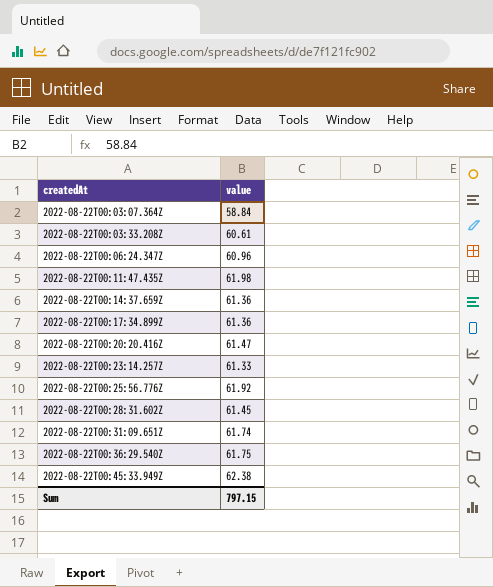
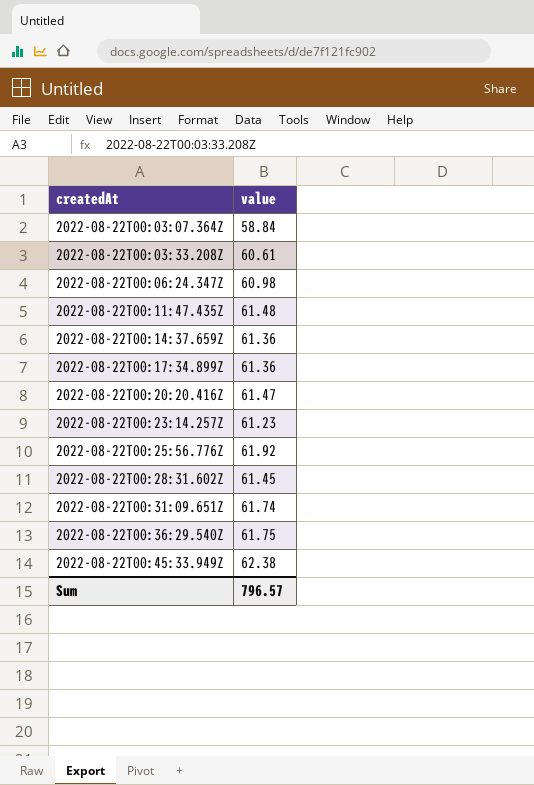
2022-08-22T00:06:24.347Z | value: 60.96 -> 60.98
2022-08-22T00:11:47.435Z | value: 61.98 -> 61.48
2022-08-22T00:23:14.257Z | value: 61.33 -> 61.23
Sum | value: 797.15 -> 796.57

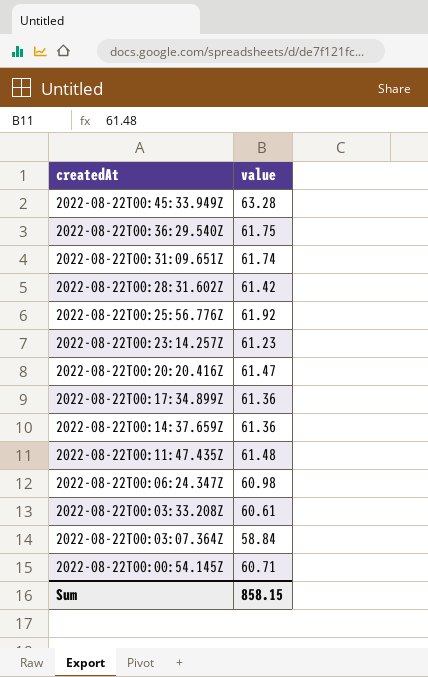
row order: createdAt ascending -> createdAt descending
2022-08-22T00:45:33.949Z | value: 62.38 -> 63.28
2022-08-22T00:28:31.602Z | value: 61.45 -> 61.42
row 2022-08-22T00:00:54.145Z: none -> 60.71
Sum | value: 796.57 -> 858.15

